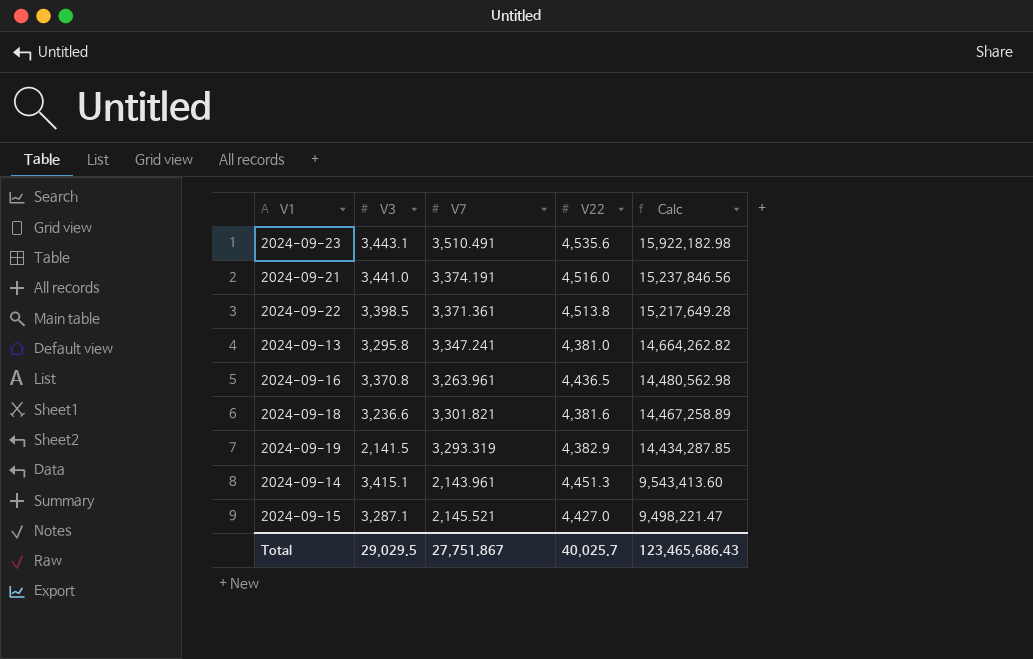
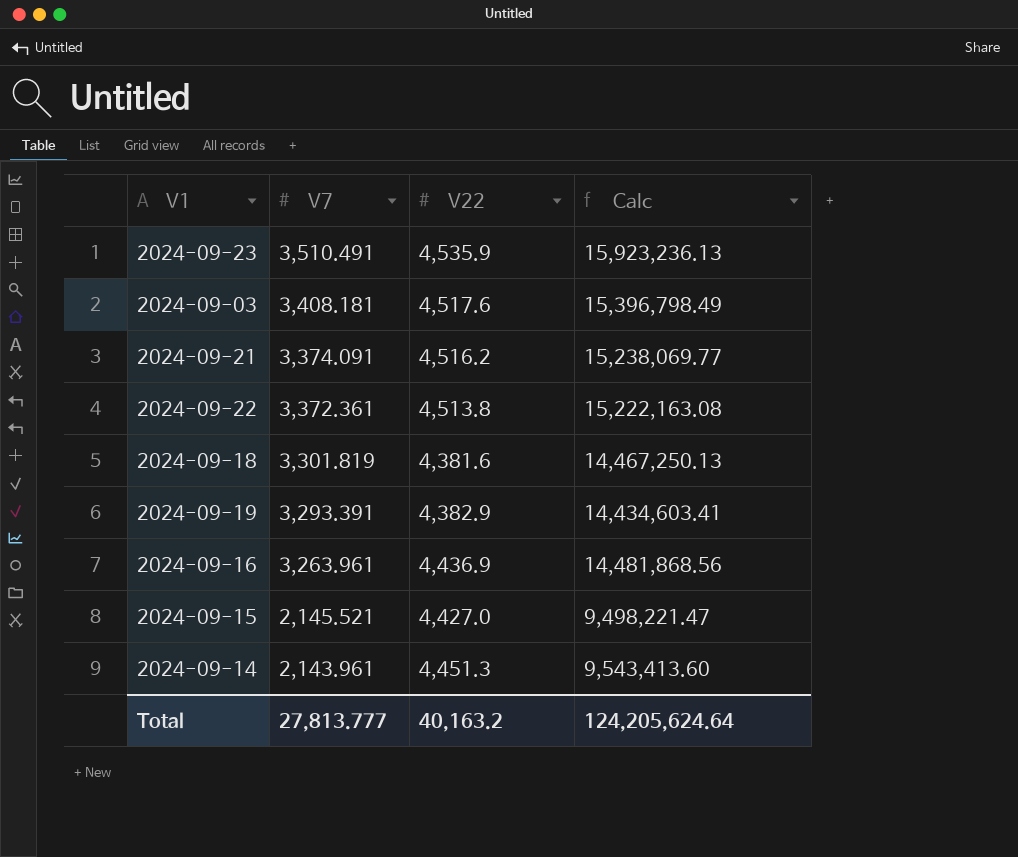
row order: Calc descending -> V7 descending
column V3 | position: 2 -> none
row 2024-09-13: 3,295.8 | 3,347.241 | 4,381.0 | 14,664,262.82 -> none
2024-09-23 | V22: 4,535.6 -> 4,535.9
2024-09-23 | Calc: 15,922,182.98 -> 15,923,236.13
row 2024-09-03: none -> 3,408.181 | 4,517.6 | 15,396,798.49
2024-09-21 | V7: 3,374.191 -> 3,374.091
2024-09-21 | V22: 4,516.0 -> 4,516.2
2024-09-21 | Calc: 15,237,846.56 -> 15,238,069.77
2024-09-22 | V7: 3,371.361 -> 3,372.361
2024-09-22 | Calc: 15,217,649.28 -> 15,222,163.08
2024-09-18 | V7: 3,301.821 -> 3,301.819
2024-09-18 | Calc: 14,467,258.89 -> 14,467,250.13
2024-09-19 | V7: 3,293.319 -> 3,293.391
2024-09-19 | Calc: 14,434,287.85 -> 14,434,603.41
2024-09-16 | V22: 4,436.5 -> 4,436.9
2024-09-16 | Calc: 14,480,562.98 -> 14,481,868.56
Total | V7: 27,751.867 -> 27,813.777
Total | V22: 40,025.7 -> 40,163.2
Total | Calc: 123,465,686.43 -> 124,205,624.64

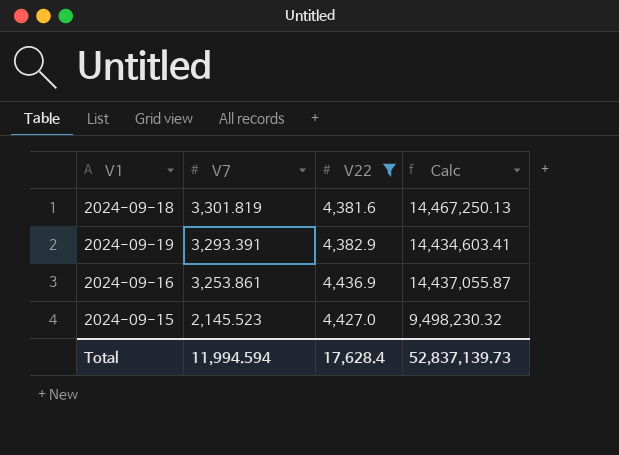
filter: none -> V22 <= 4,436.9
2024-09-16 | V7: 3,263.961 -> 3,253.861
2024-09-16 | Calc: 14,481,868.56 -> 14,437,055.87
2024-09-15 | V7: 2,145.521 -> 2,145.523
2024-09-15 | Calc: 9,498,221.47 -> 9,498,230.32
Total | V7: 27,813.777 -> 11,994.594
Total | V22: 40,163.2 -> 17,628.4
Total | Calc: 124,205,624.64 -> 52,837,139.73

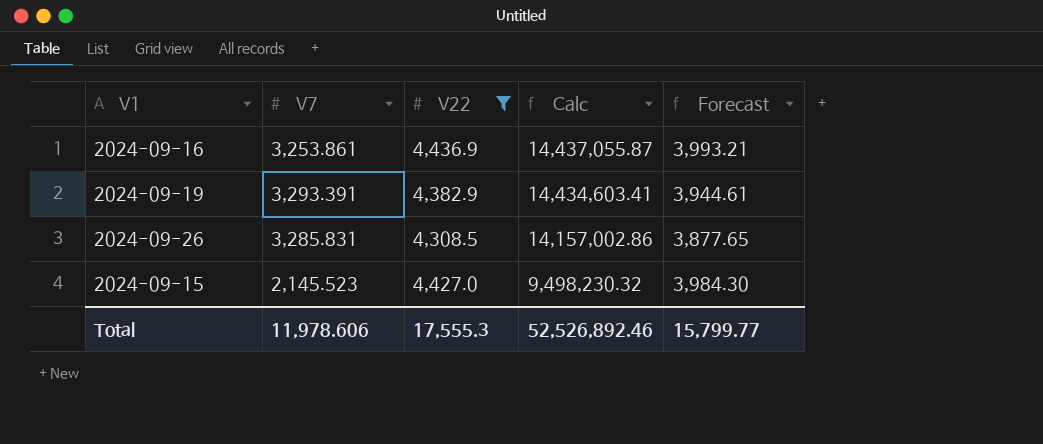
row order: V7 descending -> Calc descending
column Forecast | formula: none -> [V22] * 0.9
row 2024-09-18: 3,301.819 | 4,381.6 | 14,467,250.13 -> none
row 2024-09-26: none -> 3,285.831 | 4,308.5 | 14,157,002.86 | 3,877.65
Total | V7: 11,994.594 -> 11,978.606
Total | V22: 17,628.4 -> 17,555.3
Total | Calc: 52,837,139.73 -> 52,526,892.46

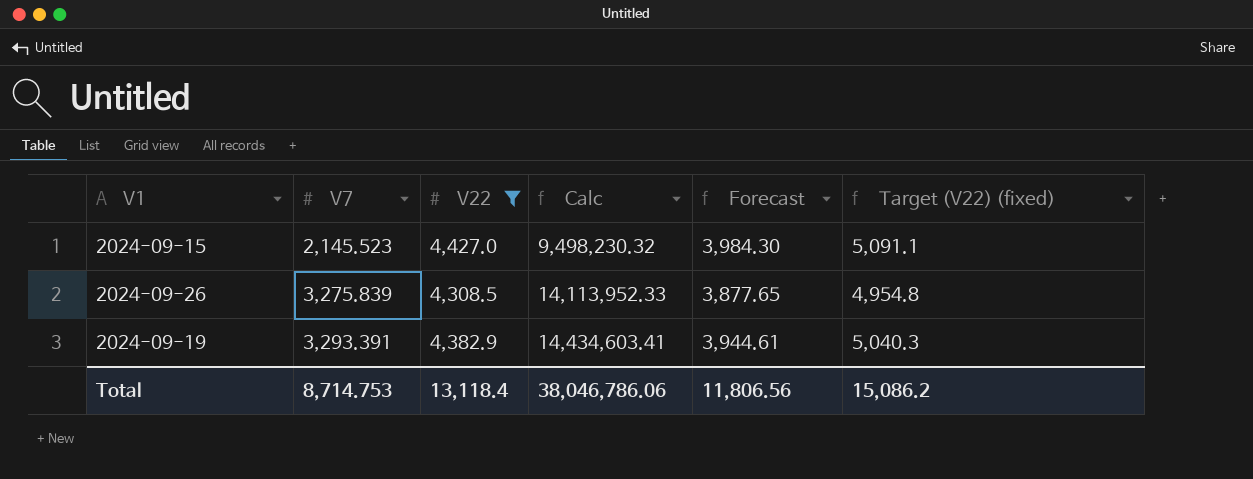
row order: Calc descending -> V7 ascending
column Target (V22) (fixed) | formula: none -> [V22] * 1.15
row 2024-09-16: 3,253.861 | 4,436.9 | 14,437,055.87 | 3,993.21 -> none
2024-09-26 | V7: 3,285.831 -> 3,275.839
2024-09-26 | Calc: 14,157,002.86 -> 14,113,952.33
Total | V7: 11,978.606 -> 8,714.753
Total | V22: 17,555.3 -> 13,118.4
Total | Calc: 52,526,892.46 -> 38,046,786.06
Total | Forecast: 15,799.77 -> 11,806.56

